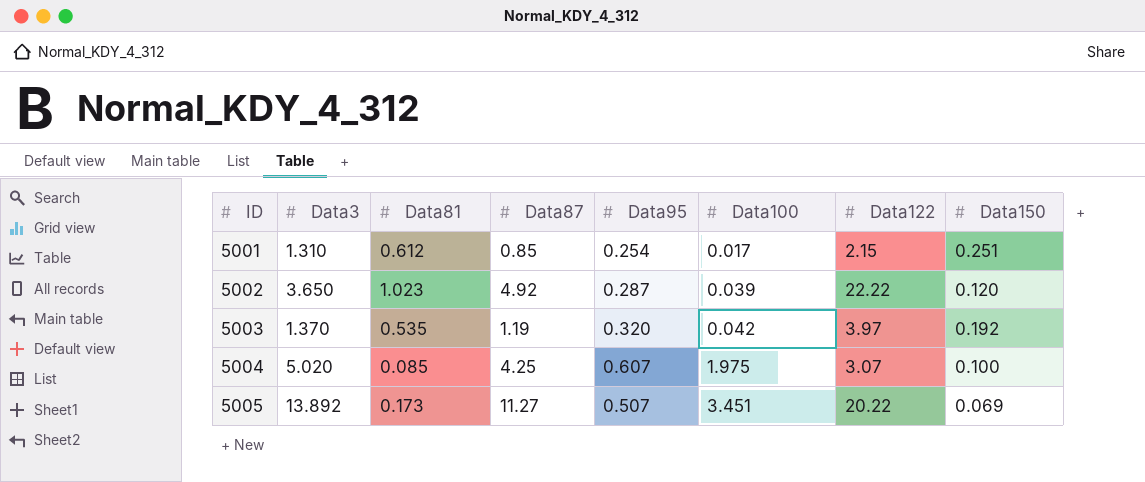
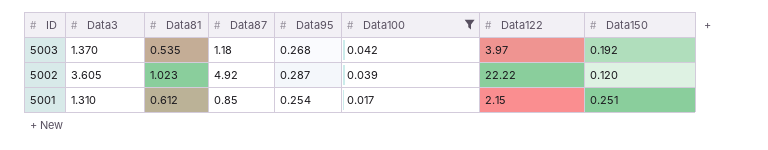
filter: none -> Data100 <= 0.042
row order: ID ascending -> ID descending
5003 | Data87: 1.19 -> 1.18
5003 | Data95: 0.320 -> 0.268
5002 | Data3: 3.650 -> 3.605

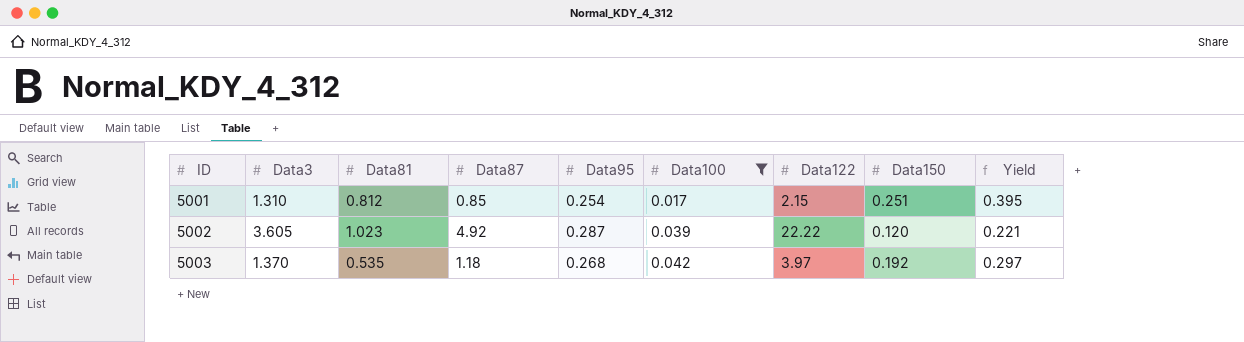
row order: ID descending -> ID ascending
column Yield | formula: none -> [Data87] / [Data122]
5001 | Data81: 0.612 -> 0.812

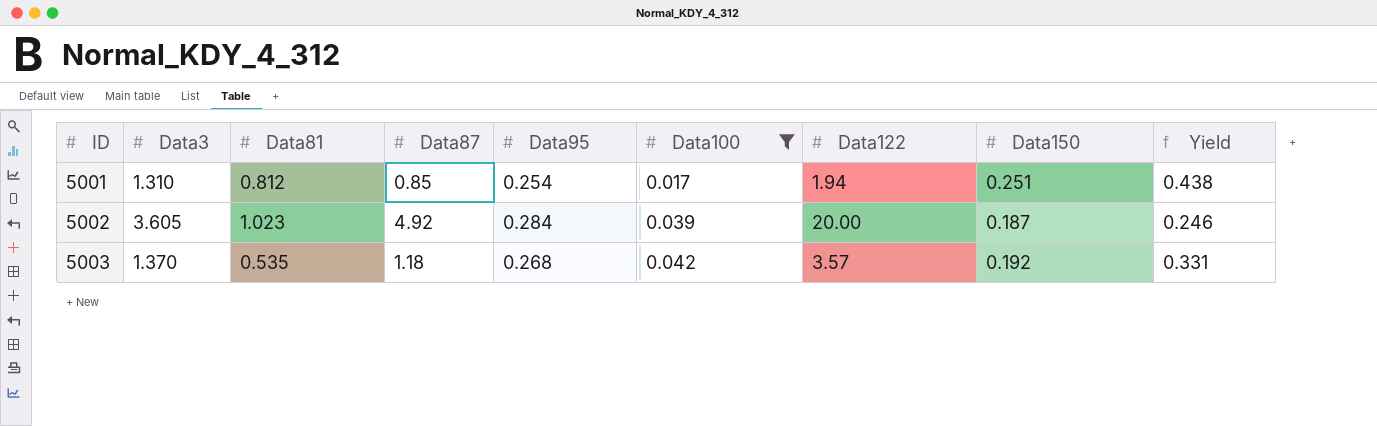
5001 | Data122: 2.15 -> 1.94
5001 | Yield: 0.395 -> 0.438
5002 | Data95: 0.287 -> 0.284
5002 | Data122: 22.22 -> 20.00
5002 | Data150: 0.120 -> 0.187
5002 | Yield: 0.221 -> 0.246
5003 | Data122: 3.97 -> 3.57
5003 | Yield: 0.297 -> 0.331

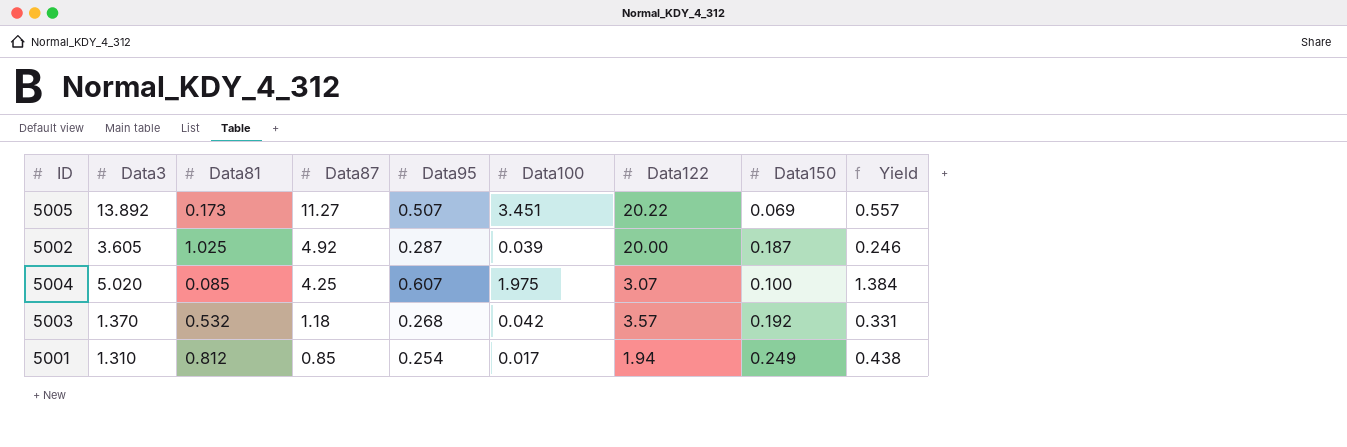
filter: Data100 <= 0.042 -> none
row order: ID ascending -> Data87 descending
5002 | Data81: 1.023 -> 1.025
5002 | Data95: 0.284 -> 0.287
5003 | Data81: 0.535 -> 0.532
5001 | Data150: 0.251 -> 0.249

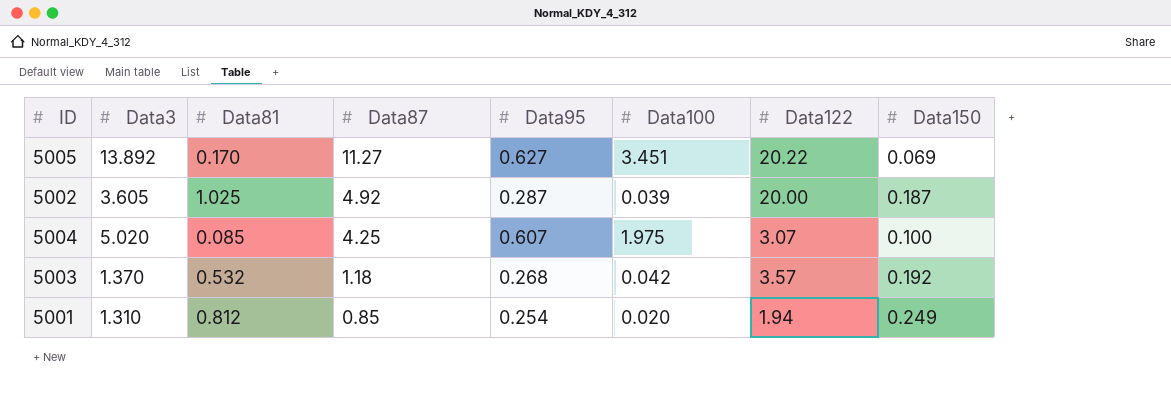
column Yield | formula: [Data87] / [Data122] -> none
5005 | Data81: 0.173 -> 0.170
5005 | Data95: 0.507 -> 0.627
5001 | Data100: 0.017 -> 0.020

